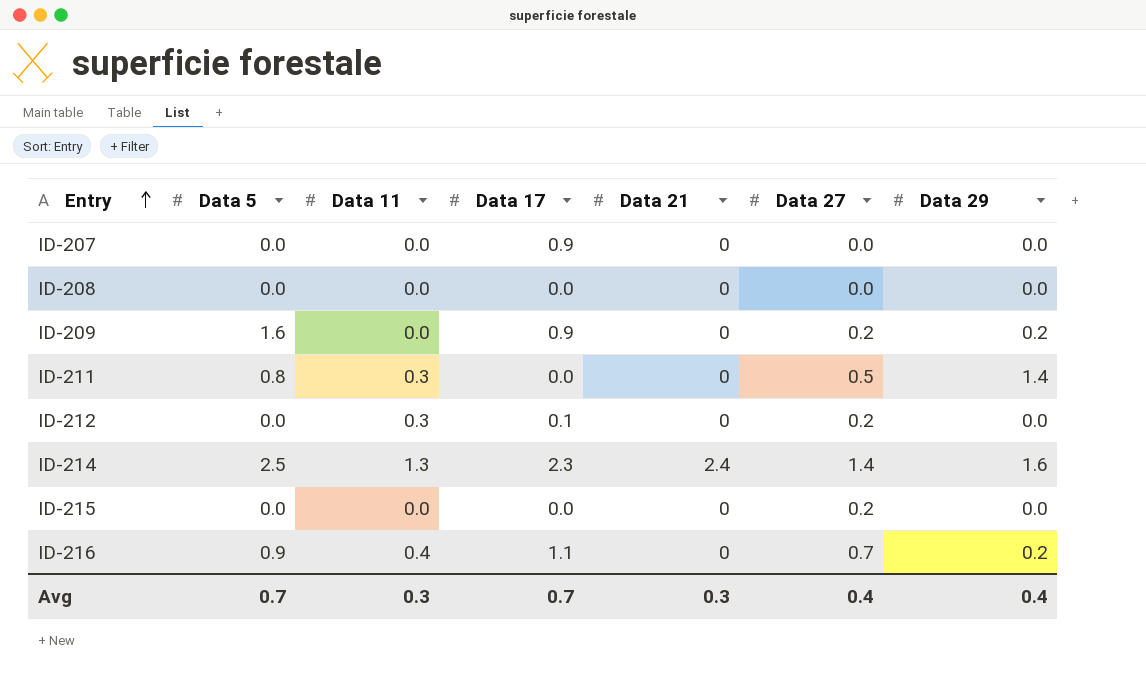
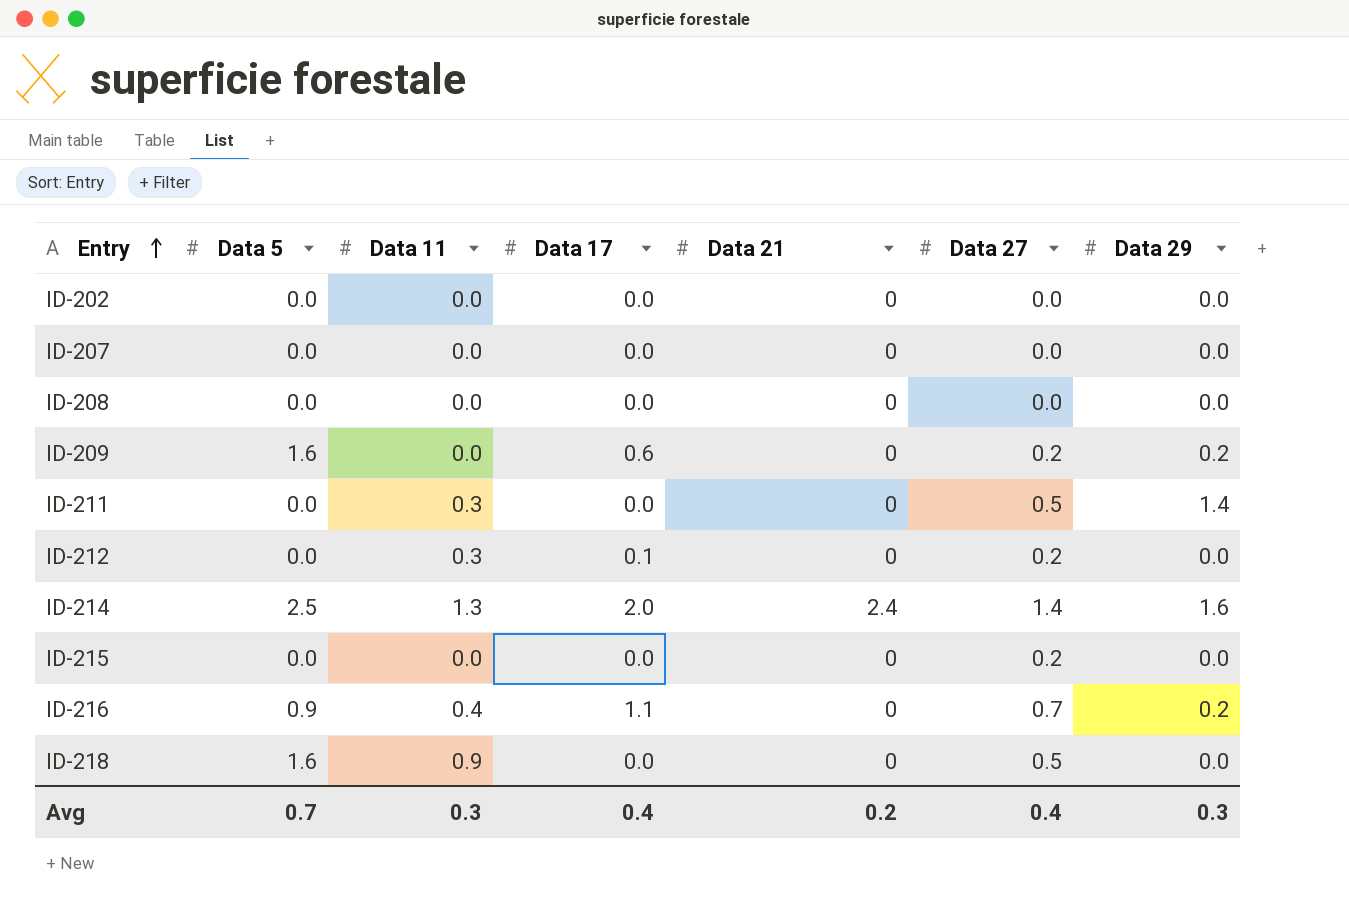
row ID-202: none -> 0.0 | 0.0 | 0.0 | 0 | 0.0 | 0.0
ID-207 | Data 17: 0.9 -> 0.0
ID-209 | Data 17: 0.9 -> 0.6
ID-211 | Data 5: 0.8 -> 0.0
ID-214 | Data 17: 2.3 -> 2.0
row ID-218: none -> 1.6 | 0.9 | 0.0 | 0 | 0.5 | 0.0
Avg | Data 17: 0.7 -> 0.4
Avg | Data 21: 0.3 -> 0.2
Avg | Data 29: 0.4 -> 0.3

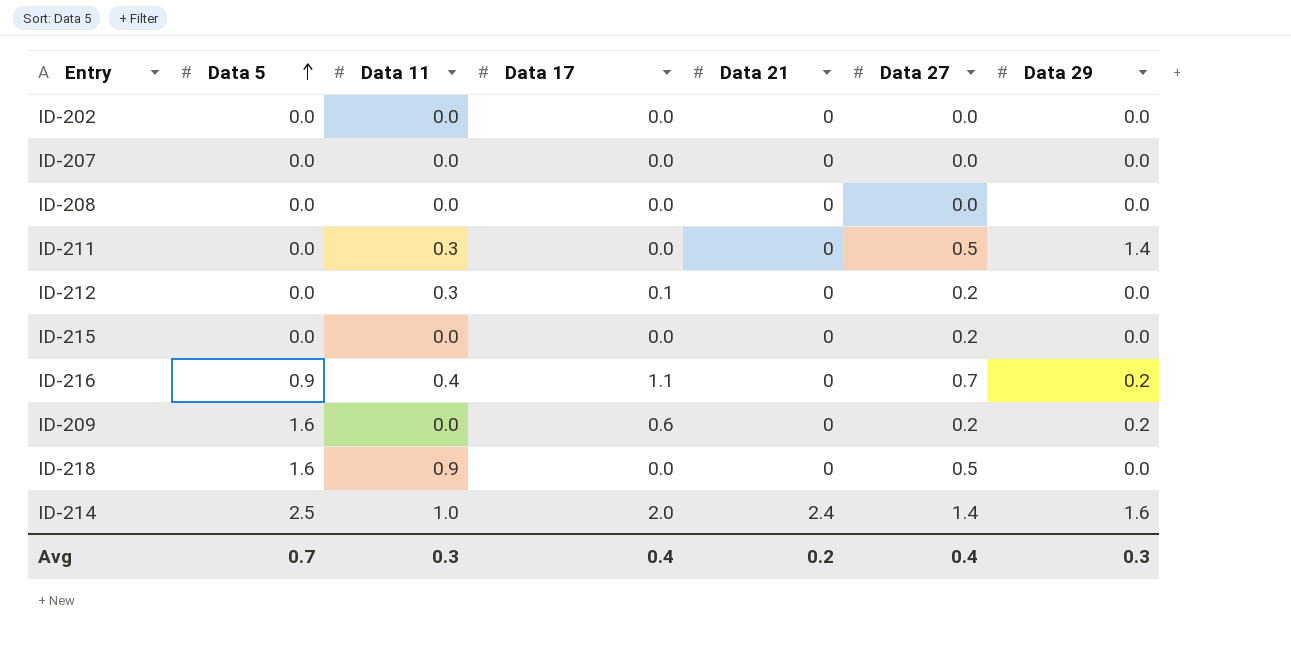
row order: Entry ascending -> Data 5 ascending
ID-214 | Data 11: 1.3 -> 1.0

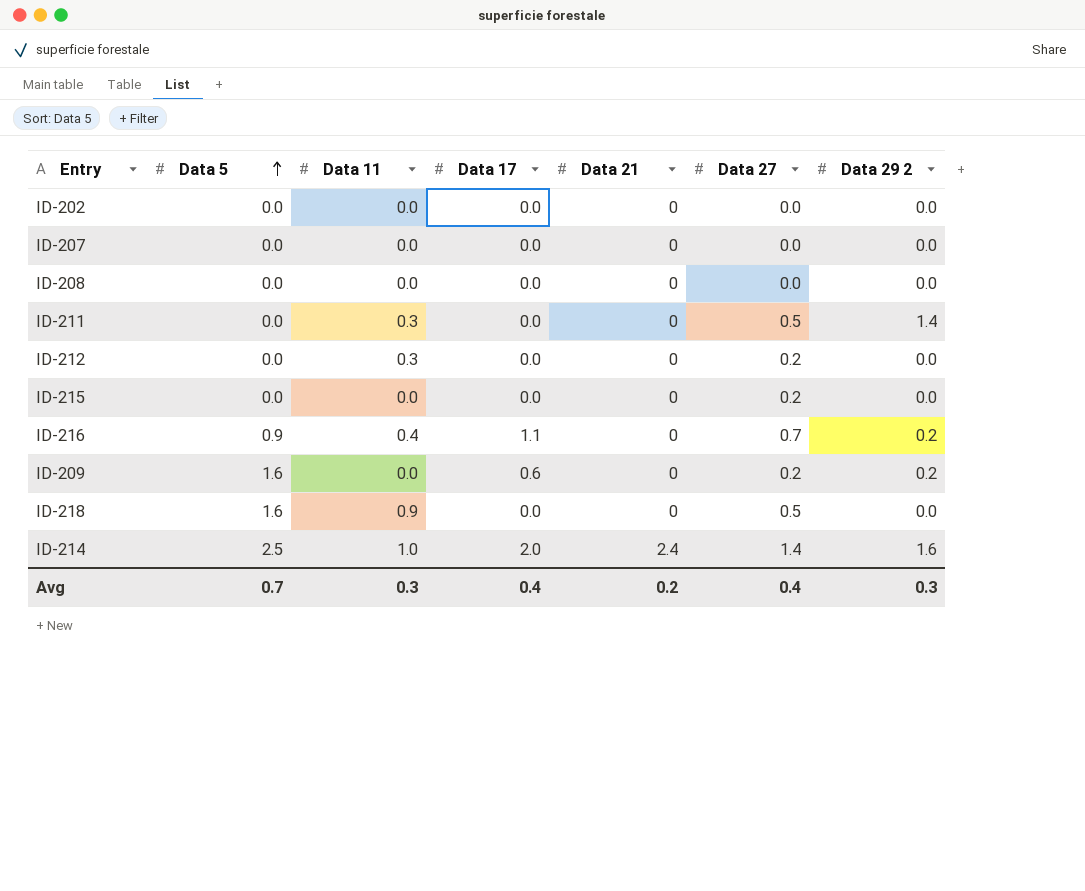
column name: Data 29 -> Data 29 2
ID-212 | Data 17: 0.1 -> 0.0

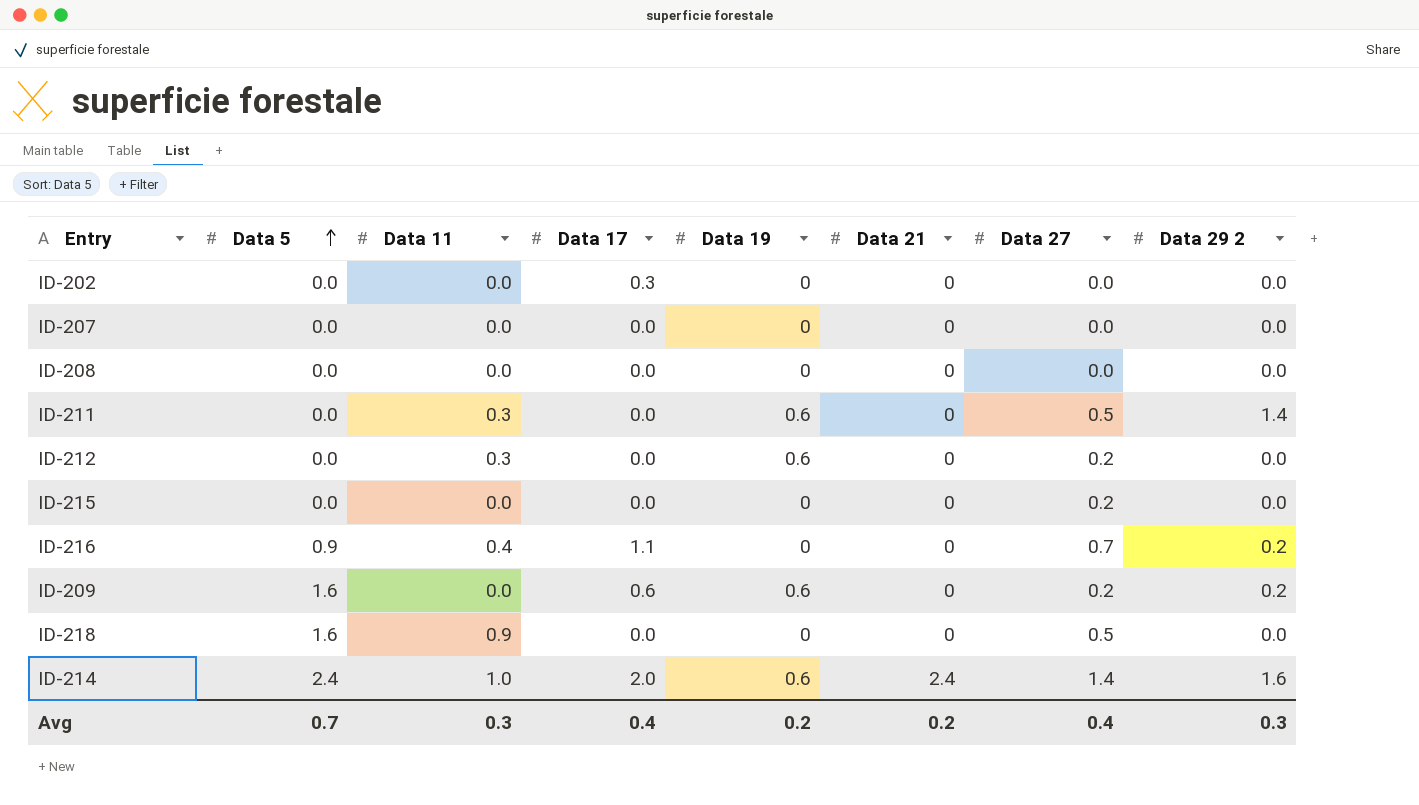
column Data 19 | position: none -> 5
ID-202 | Data 17: 0.0 -> 0.3
ID-214 | Data 5: 2.5 -> 2.4

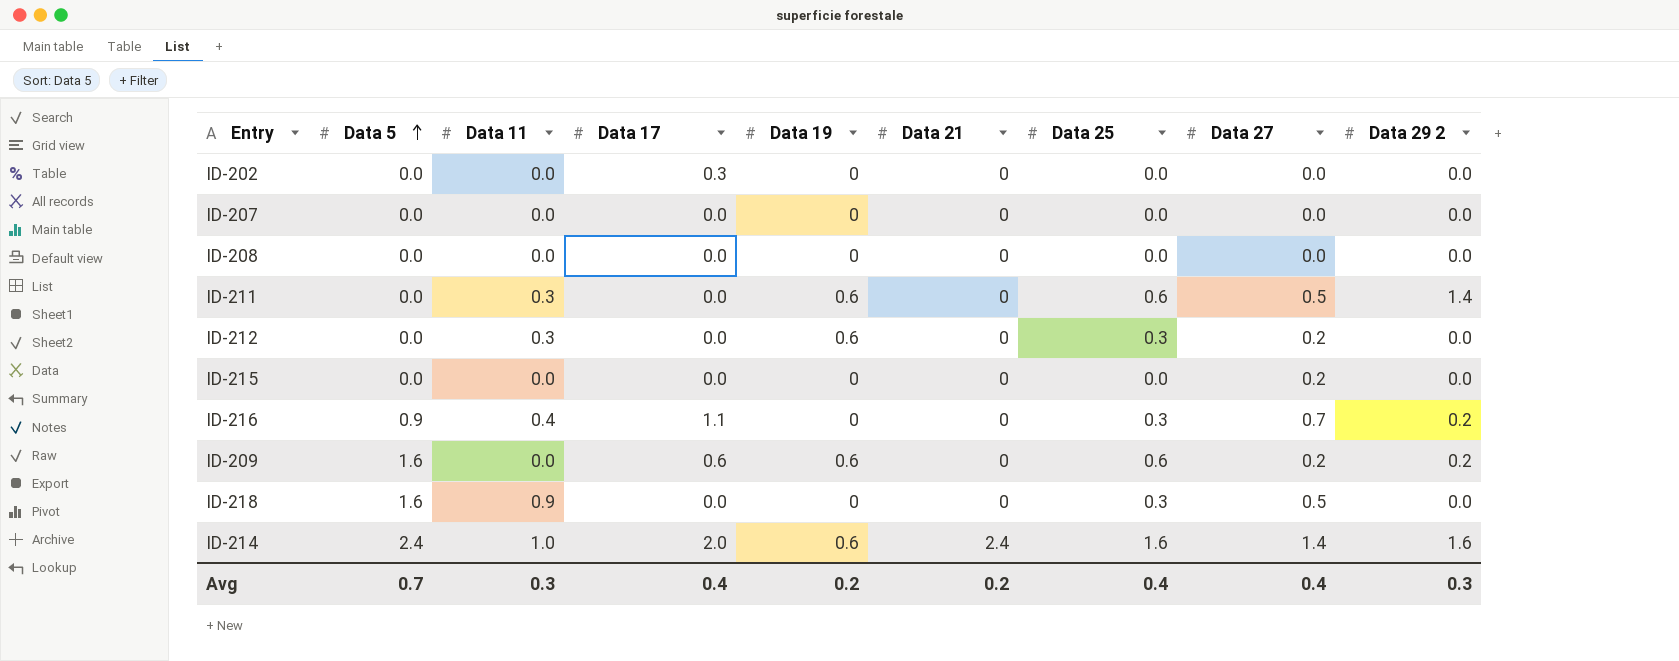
column Data 25 | position: none -> 7

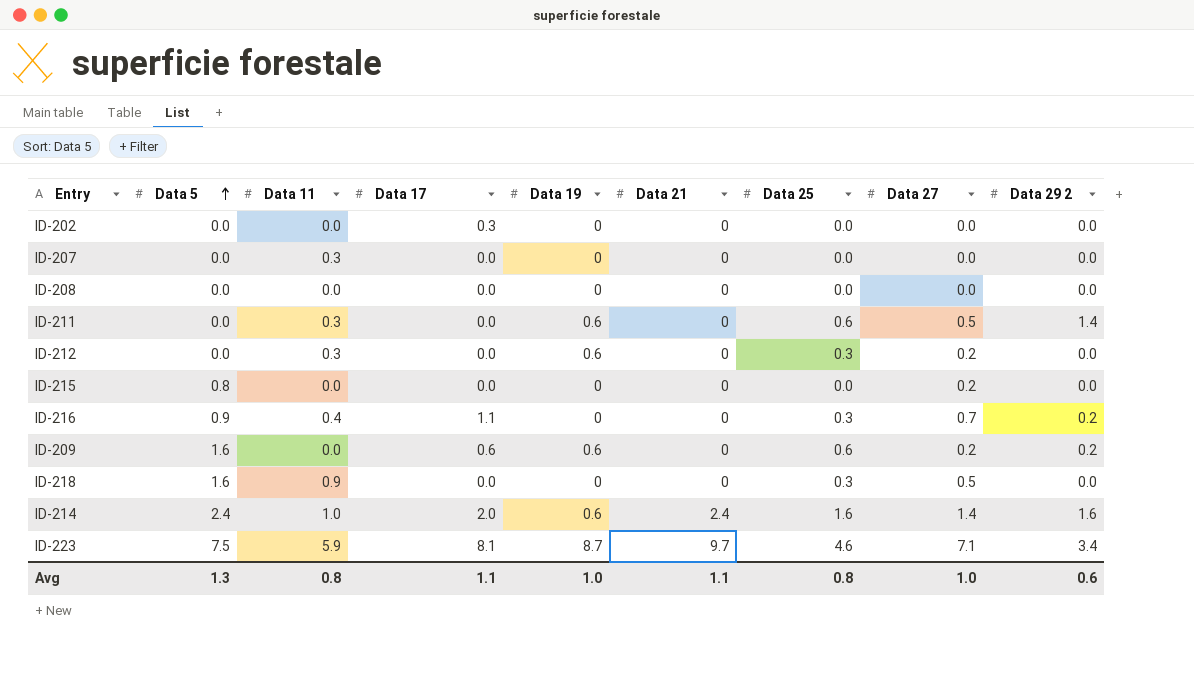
ID-207 | Data 11: 0.0 -> 0.3
ID-215 | Data 5: 0.0 -> 0.8
row ID-223: none -> 7.5 | 5.9 | 8.1 | 8.7 | 9.7 | 4.6 | 7.1 | 3.4
Avg | Data 5: 0.7 -> 1.3
Avg | Data 11: 0.3 -> 0.8
Avg | Data 17: 0.4 -> 1.1
Avg | Data 19: 0.2 -> 1.0
Avg | Data 21: 0.2 -> 1.1
Avg | Data 25: 0.4 -> 0.8
Avg | Data 27: 0.4 -> 1.0
Avg | Data 29 2: 0.3 -> 0.6

